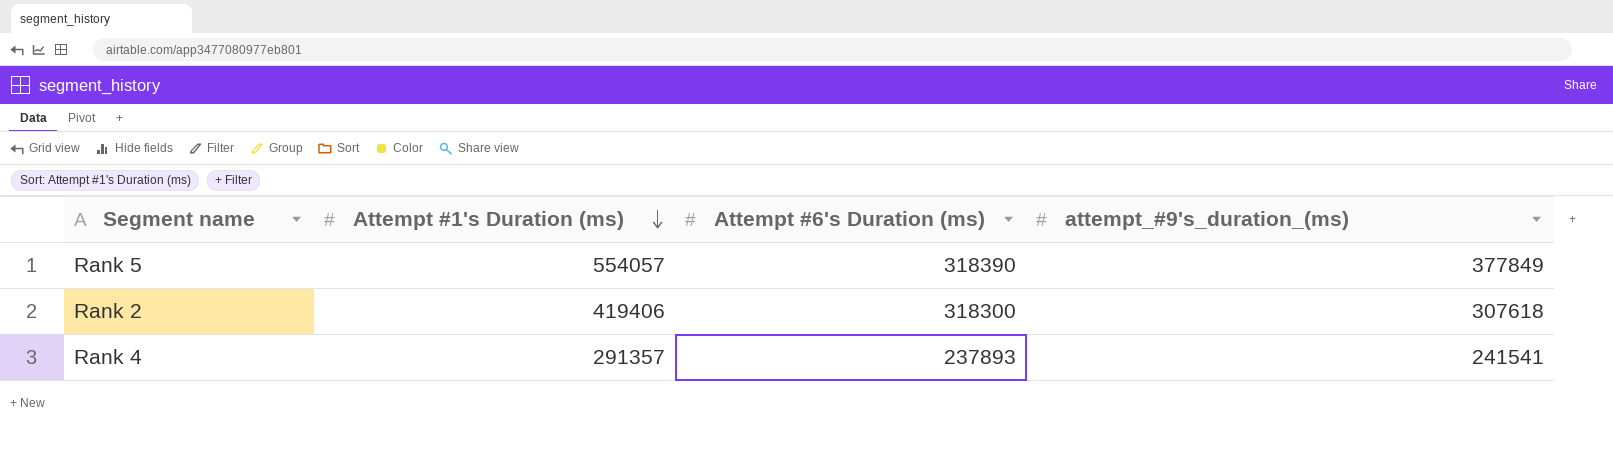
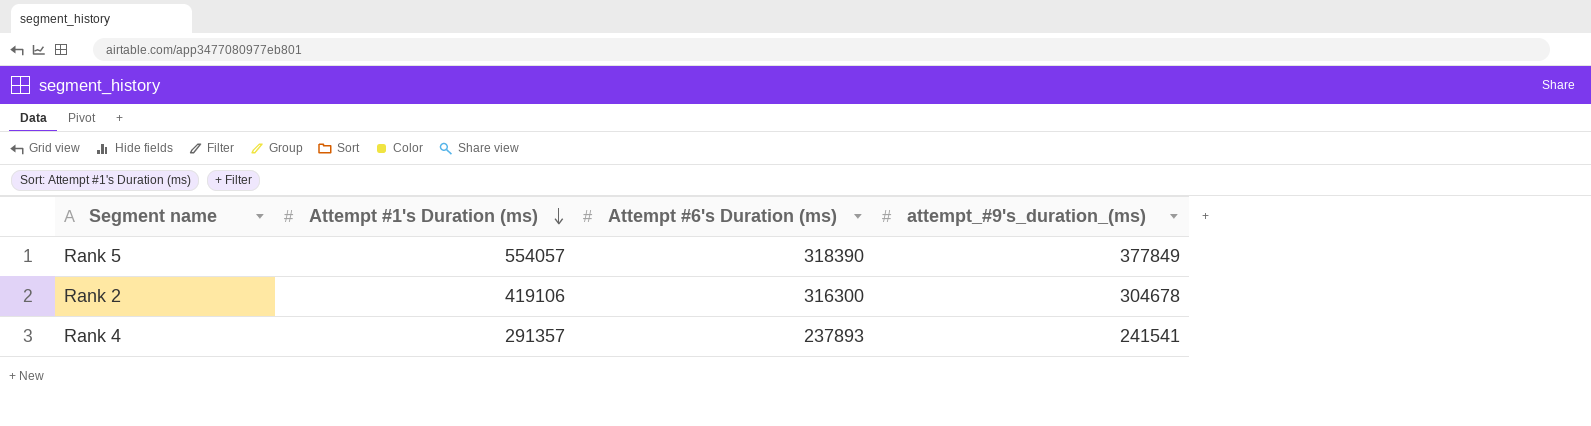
Rank 2 | Attempt #1's Duration (ms): 419406 -> 419106
Rank 2 | Attempt #6's Duration (ms): 318300 -> 316300
Rank 2 | attempt_#9's_duration_(ms): 307618 -> 304678

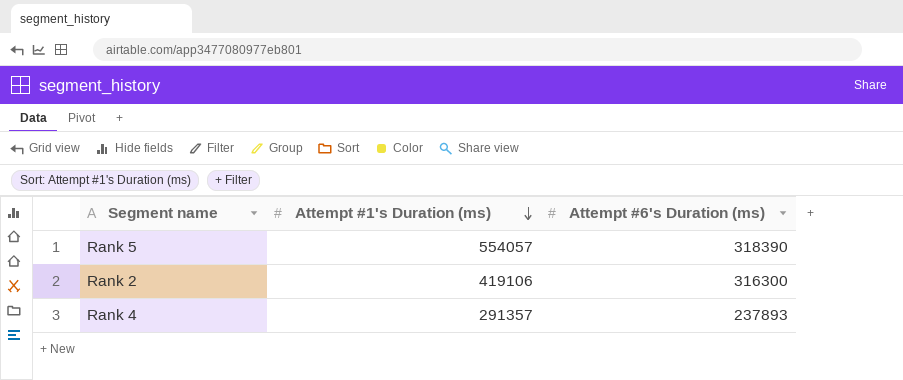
column attempt_#9's_duration_(ms) | position: 4 -> none

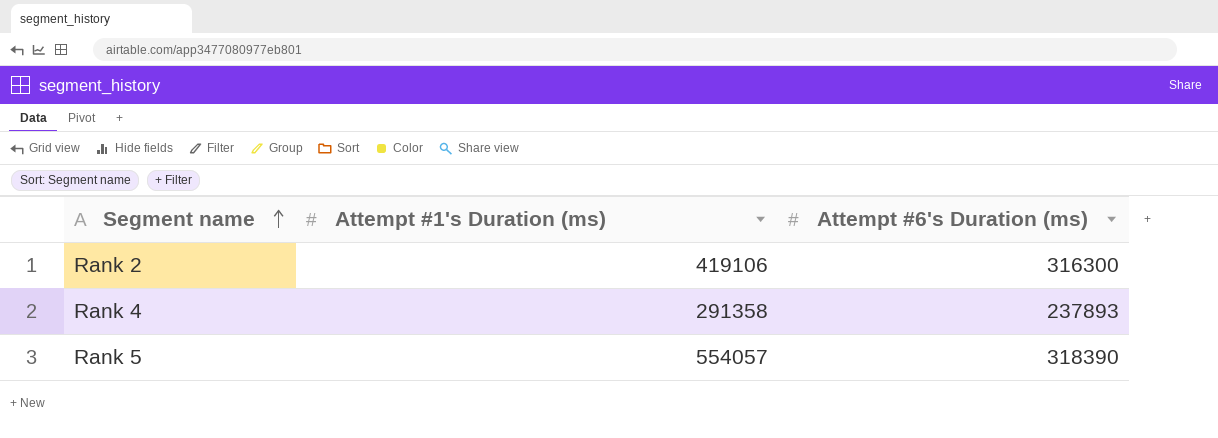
row order: Attempt #1's Duration (ms) descending -> Segment name ascending
Rank 4 | Attempt #1's Duration (ms): 291357 -> 291358

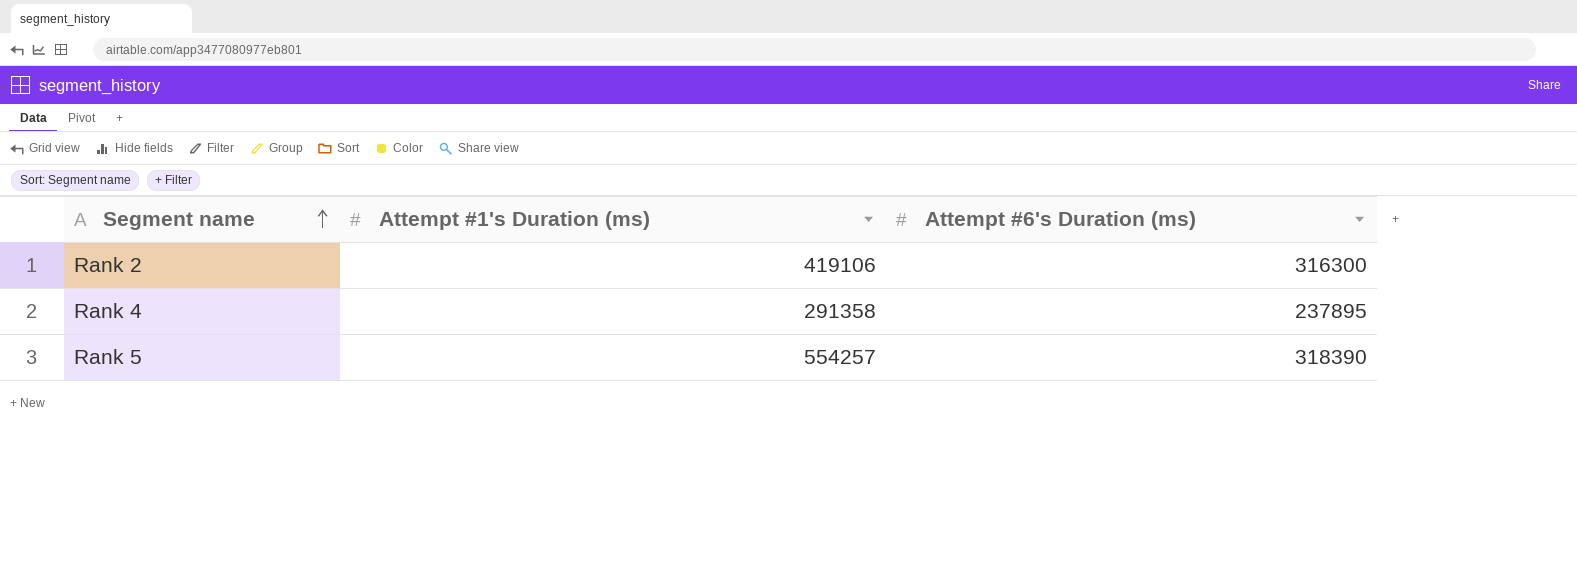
Rank 4 | Attempt #6's Duration (ms): 237893 -> 237895
Rank 5 | Attempt #1's Duration (ms): 554057 -> 554257

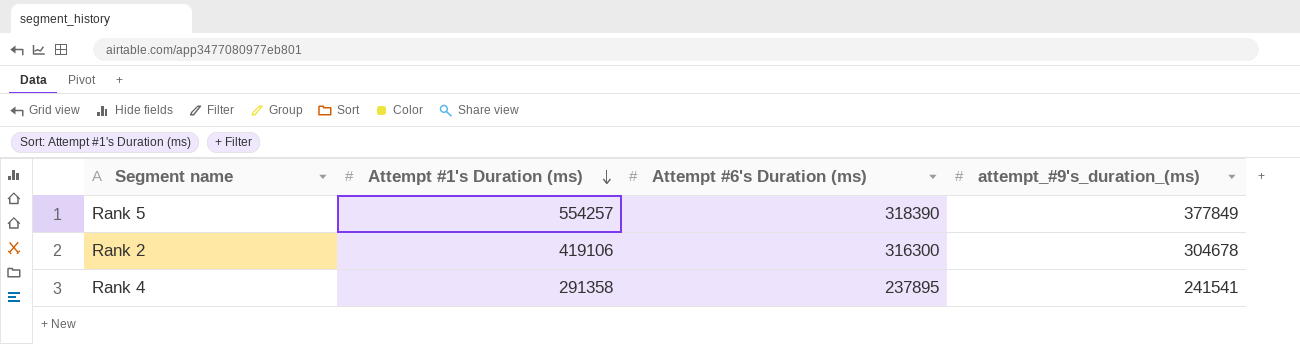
row order: Segment name ascending -> Attempt #1's Duration (ms) descending
column attempt_#9's_duration_(ms) | position: none -> 4

